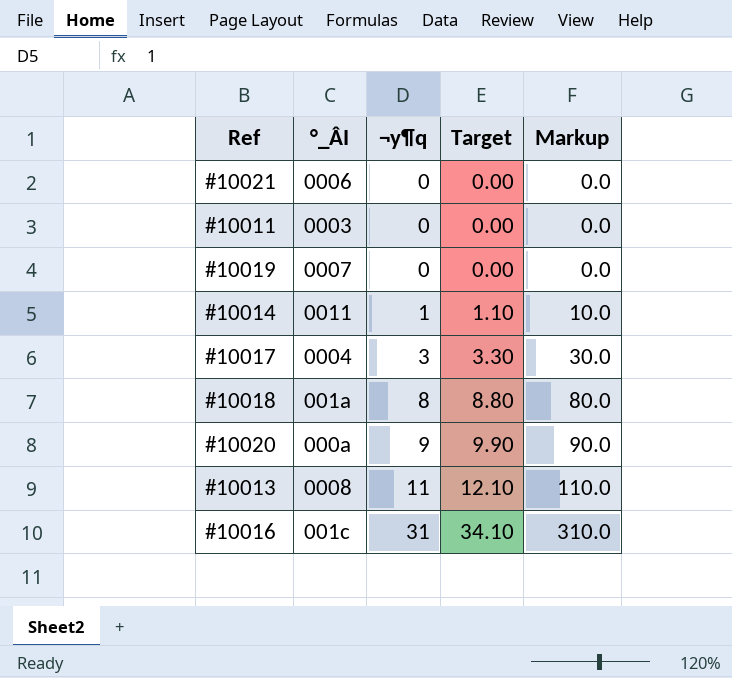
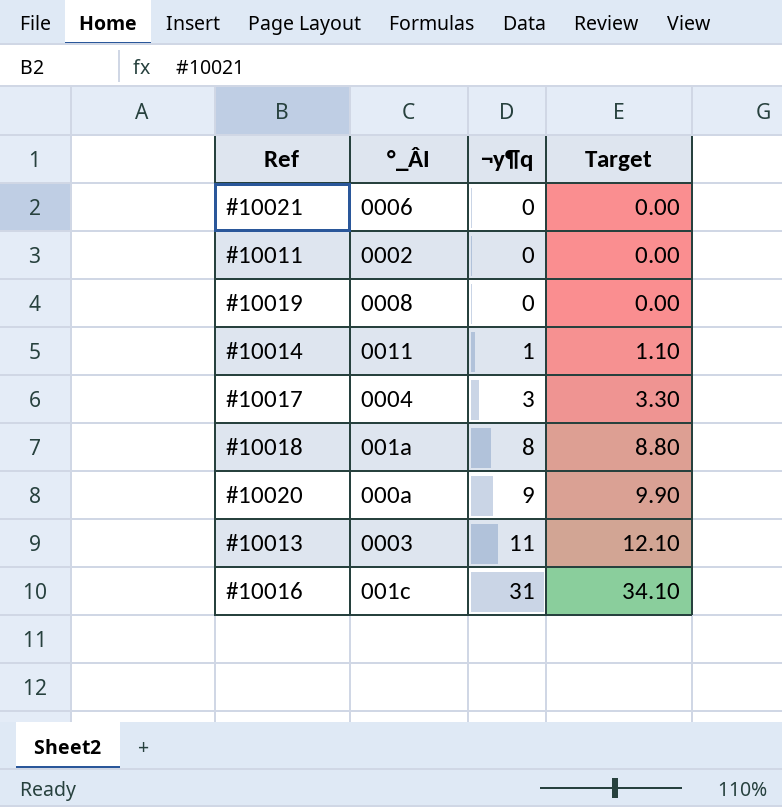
column Markup | formula: [¬y¶q] * 10 -> none
#10011 | °_ÂI: 0003 -> 0002
#10019 | °_ÂI: 0007 -> 0008
#10013 | °_ÂI: 0008 -> 0003

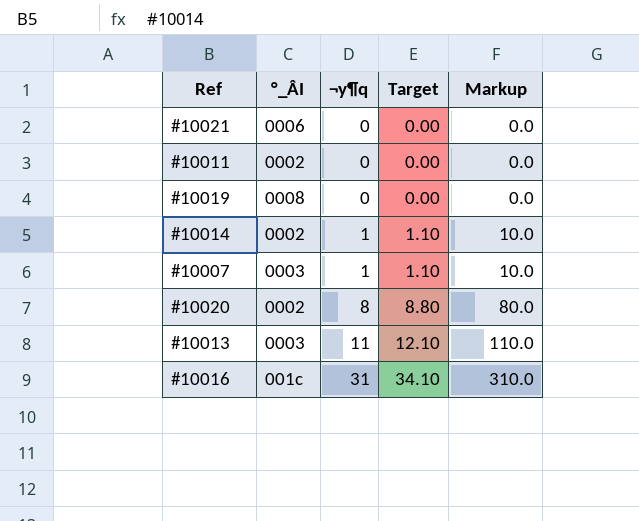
column Markup | formula: none -> [¬y¶q] * 10
row #10017: 0004 | 3 | 3.30 -> none
row #10018: 001a | 8 | 8.80 -> none
#10014 | °_ÂI: 0011 -> 0002
row #10007: none -> 0003 | 1 | 1.10 | 10.0
#10020 | °_ÂI: 000a -> 0002
#10020 | ¬y¶q: 9 -> 8
#10020 | Target: 9.90 -> 8.80

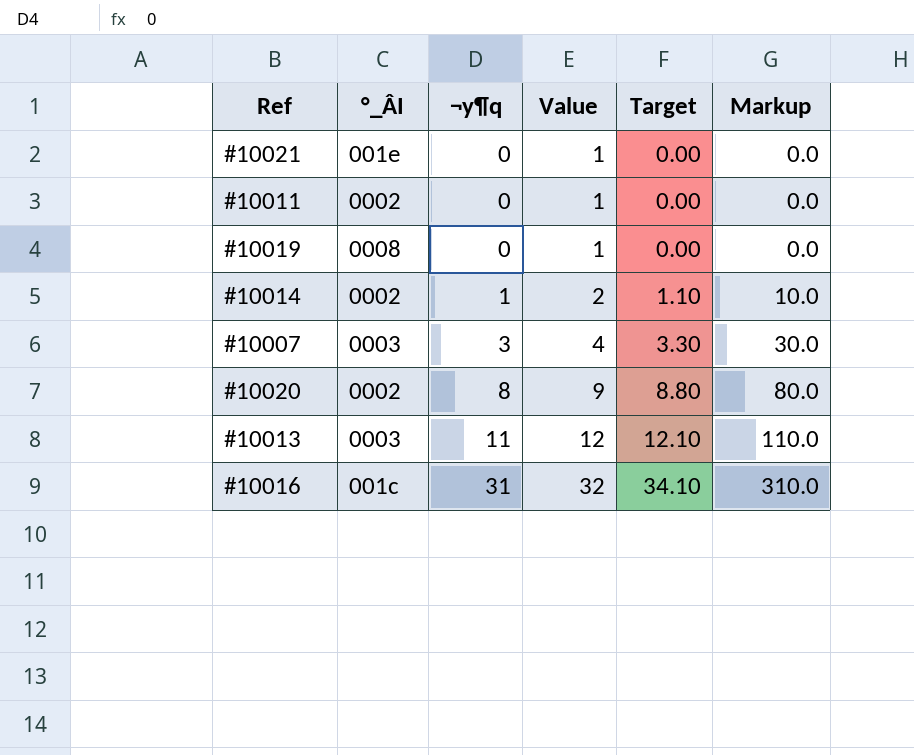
column Value | formula: none -> [¬y¶q] + 1
#10021 | °_ÂI: 0006 -> 001e
#10007 | ¬y¶q: 1 -> 3
#10007 | Target: 1.10 -> 3.30
#10007 | Markup: 10.0 -> 30.0

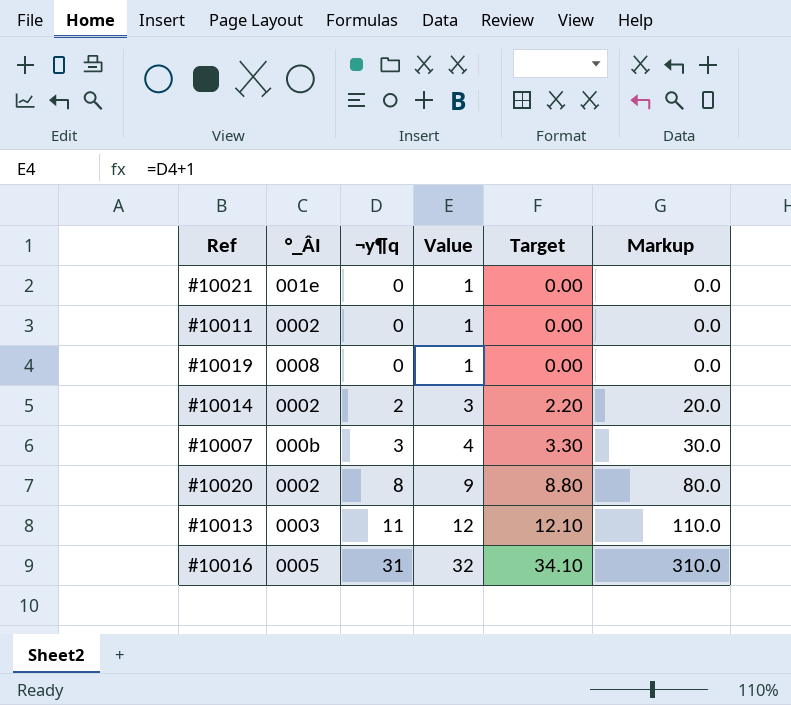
#10014 | ¬y¶q: 1 -> 2
#10014 | Value: 2 -> 3
#10014 | Target: 1.10 -> 2.20
#10014 | Markup: 10.0 -> 20.0
#10007 | °_ÂI: 0003 -> 000b
#10016 | °_ÂI: 001c -> 0005

